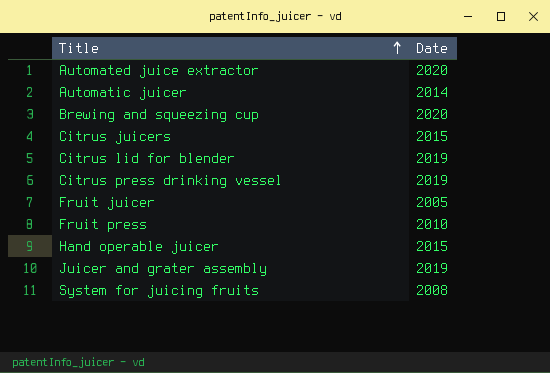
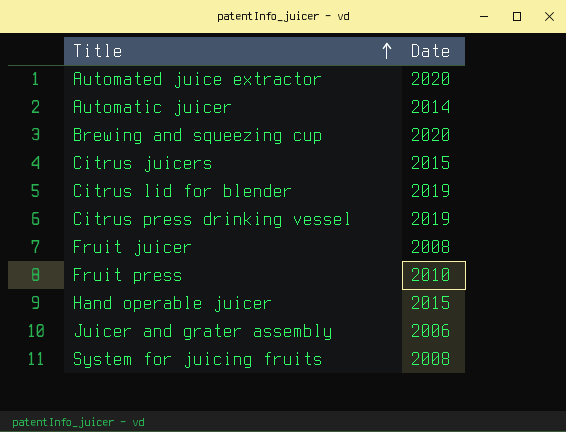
Fruit juicer | Date: 2005 -> 2008
Juicer and grater assembly | Date: 2019 -> 2006

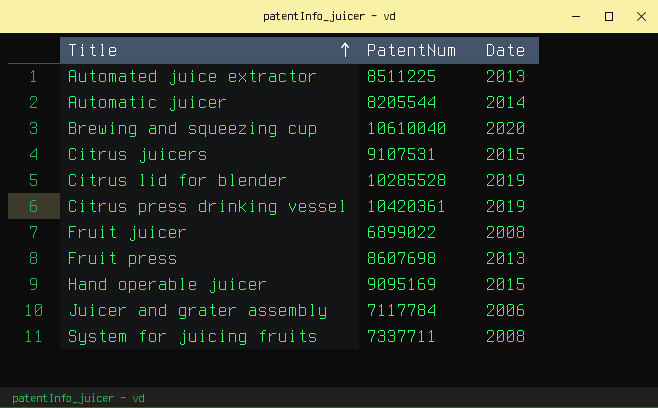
column PatentNum | position: none -> 2
Automated juice extractor | Date: 2020 -> 2013
Fruit press | Date: 2010 -> 2013

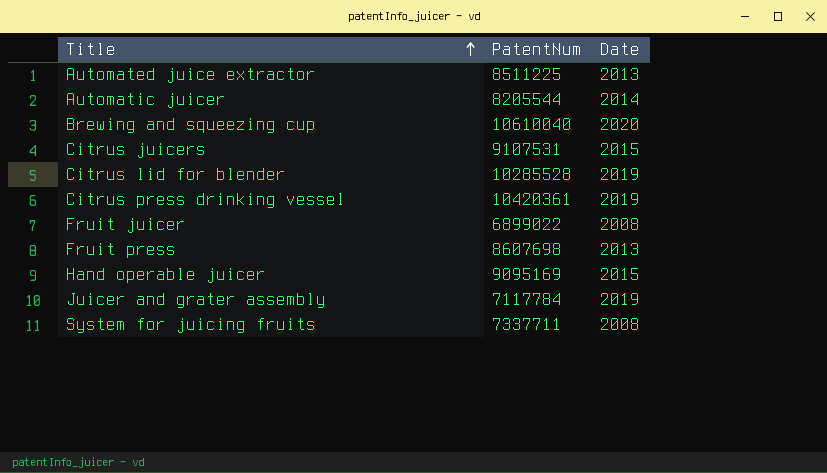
Juicer and grater assembly | Date: 2006 -> 2019

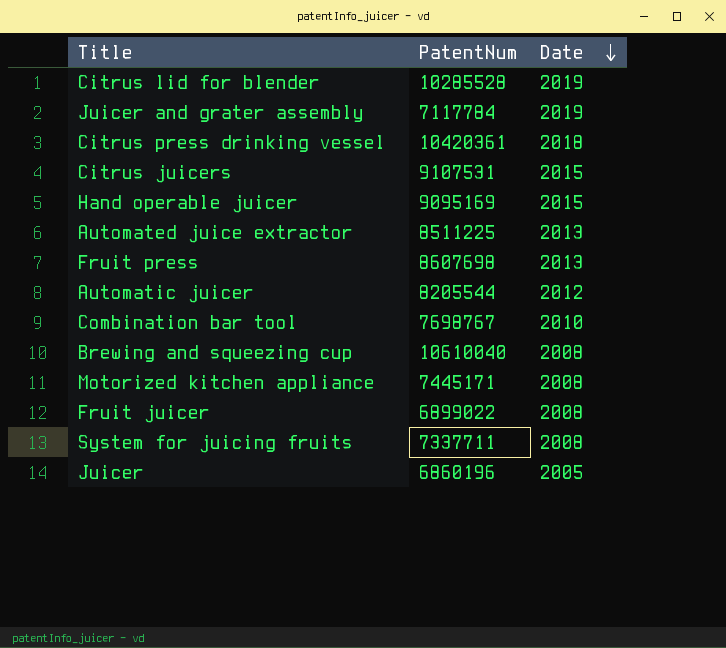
row order: Title ascending -> Date descending
Citrus press drinking vessel | Date: 2019 -> 2018
Automatic juicer | Date: 2014 -> 2012
row Combination bar tool: none -> 7698767 | 2010
Brewing and squeezing cup | Date: 2020 -> 2008
row Motorized kitchen appliance: none -> 7445171 | 2008
row Juicer: none -> 6860196 | 2005

